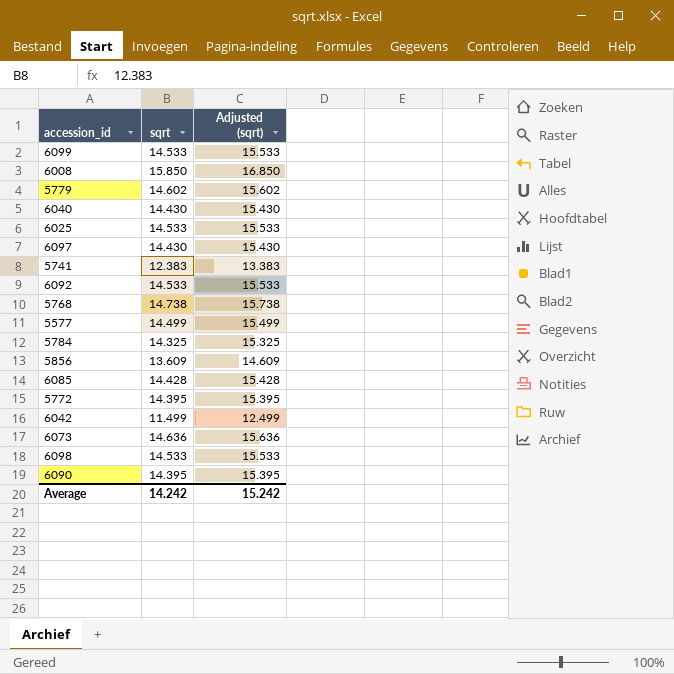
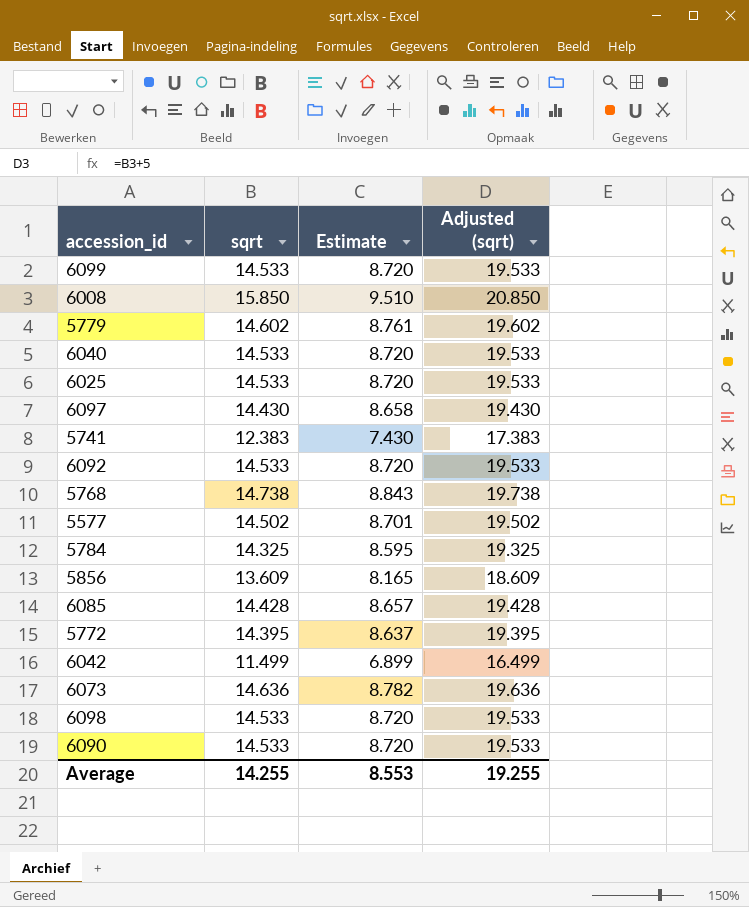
column Estimate | formula: none -> [sqrt] * 0.6
column Adjusted (sqrt) | formula: [sqrt] + 1 -> [sqrt] + 5
6040 | sqrt: 14.430 -> 14.533
5577 | sqrt: 14.499 -> 14.502
6090 | sqrt: 14.395 -> 14.533
Average | sqrt: 14.242 -> 14.255
Average | Adjusted (sqrt): 15.242 -> 19.255

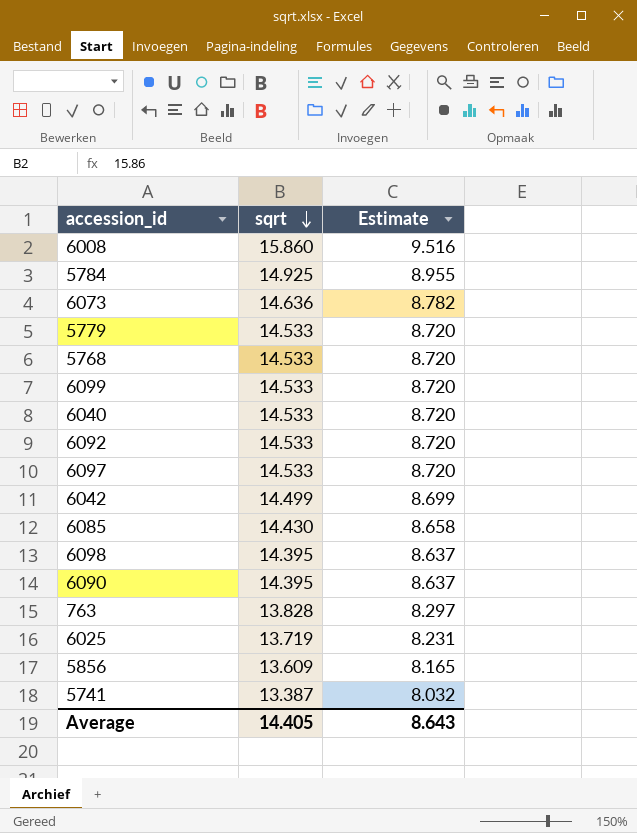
row order: none -> sqrt descending
column Adjusted (sqrt) | formula: [sqrt] + 5 -> none
row 5577: 14.502 | 8.701 | 19.502 -> none
row 5772: 14.395 | 8.637 | 19.395 -> none
6008 | sqrt: 15.850 -> 15.860
6008 | Estimate: 9.510 -> 9.516
5784 | sqrt: 14.325 -> 14.925
5784 | Estimate: 8.595 -> 8.955
5779 | sqrt: 14.602 -> 14.533
5779 | Estimate: 8.761 -> 8.720
5768 | sqrt: 14.738 -> 14.533
5768 | Estimate: 8.843 -> 8.720
6097 | sqrt: 14.430 -> 14.533
6097 | Estimate: 8.658 -> 8.720
6042 | sqrt: 11.499 -> 14.499
6042 | Estimate: 6.899 -> 8.699
6085 | sqrt: 14.428 -> 14.430
6085 | Estimate: 8.657 -> 8.658
6098 | sqrt: 14.533 -> 14.395
6098 | Estimate: 8.720 -> 8.637
6090 | sqrt: 14.533 -> 14.395
6090 | Estimate: 8.720 -> 8.637
row 763: none -> 13.828 | 8.297
6025 | sqrt: 14.533 -> 13.719
6025 | Estimate: 8.720 -> 8.231
5741 | sqrt: 12.383 -> 13.387
5741 | Estimate: 7.430 -> 8.032
Average | sqrt: 14.255 -> 14.405
Average | Estimate: 8.553 -> 8.643

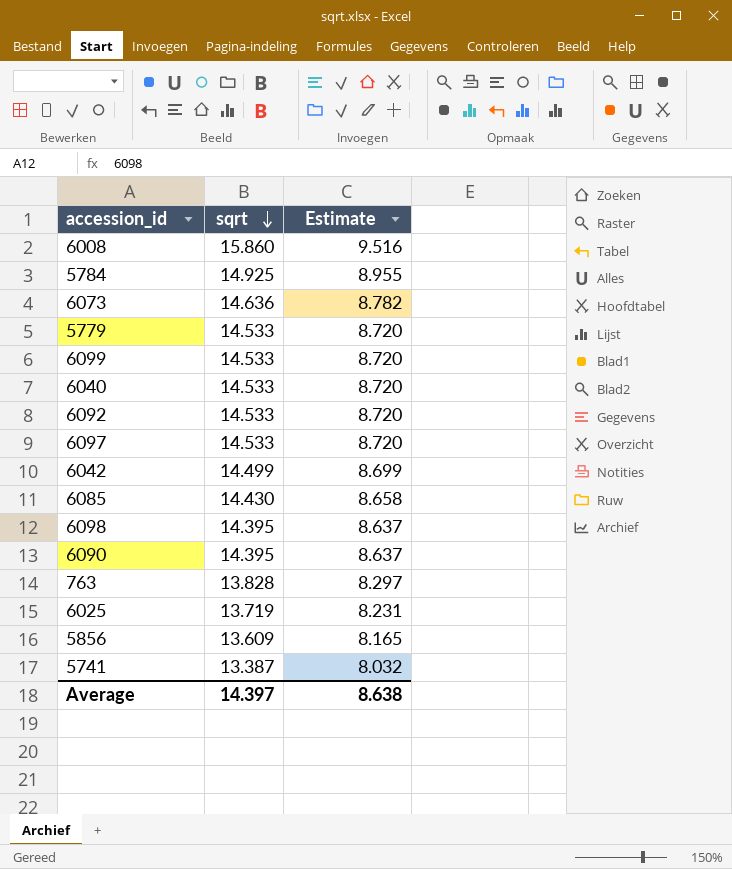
row 5768: 14.533 | 8.720 -> none
Average | sqrt: 14.405 -> 14.397
Average | Estimate: 8.643 -> 8.638

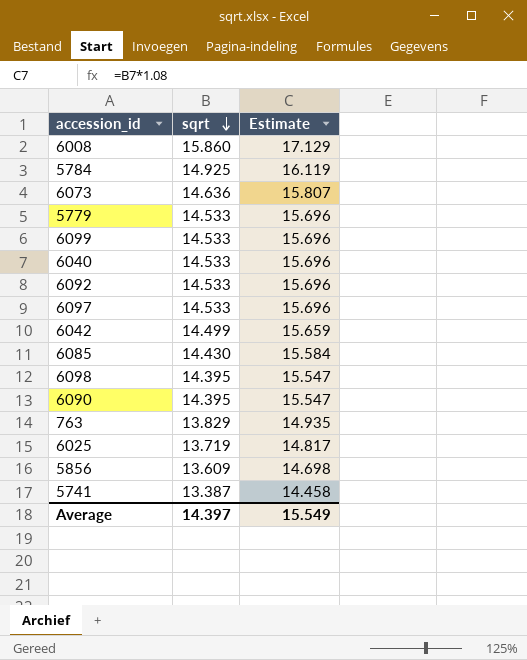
column Estimate | formula: [sqrt] * 0.6 -> [sqrt] * 1.08
763 | sqrt: 13.828 -> 13.829
Average | Estimate: 8.638 -> 15.549

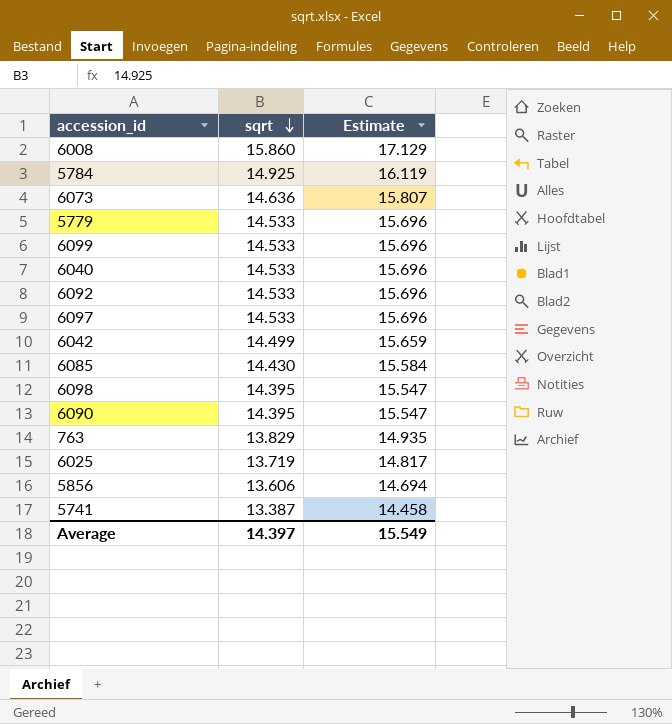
5856 | sqrt: 13.609 -> 13.606
5856 | Estimate: 14.698 -> 14.694

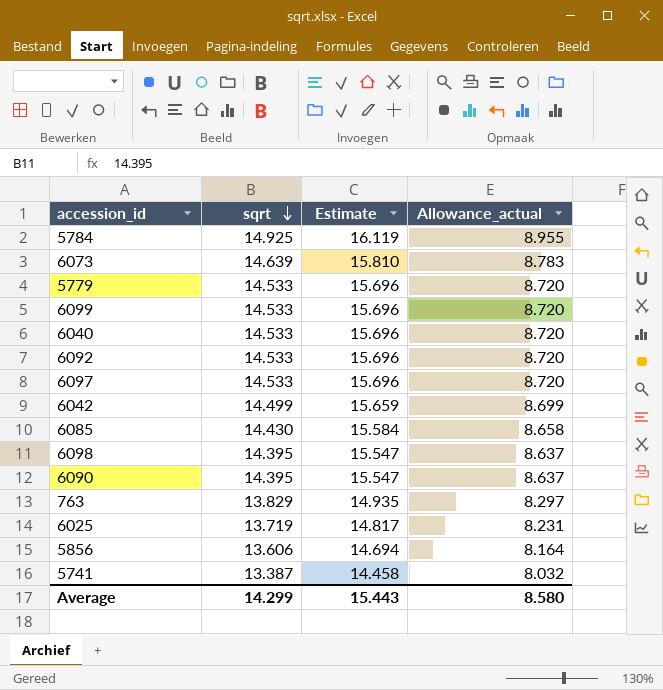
column Allowance_actual | formula: none -> [sqrt] * 0.6
row 6008: 15.860 | 17.129 -> none
6073 | sqrt: 14.636 -> 14.639
6073 | Estimate: 15.807 -> 15.810
Average | sqrt: 14.397 -> 14.299
Average | Estimate: 15.549 -> 15.443

